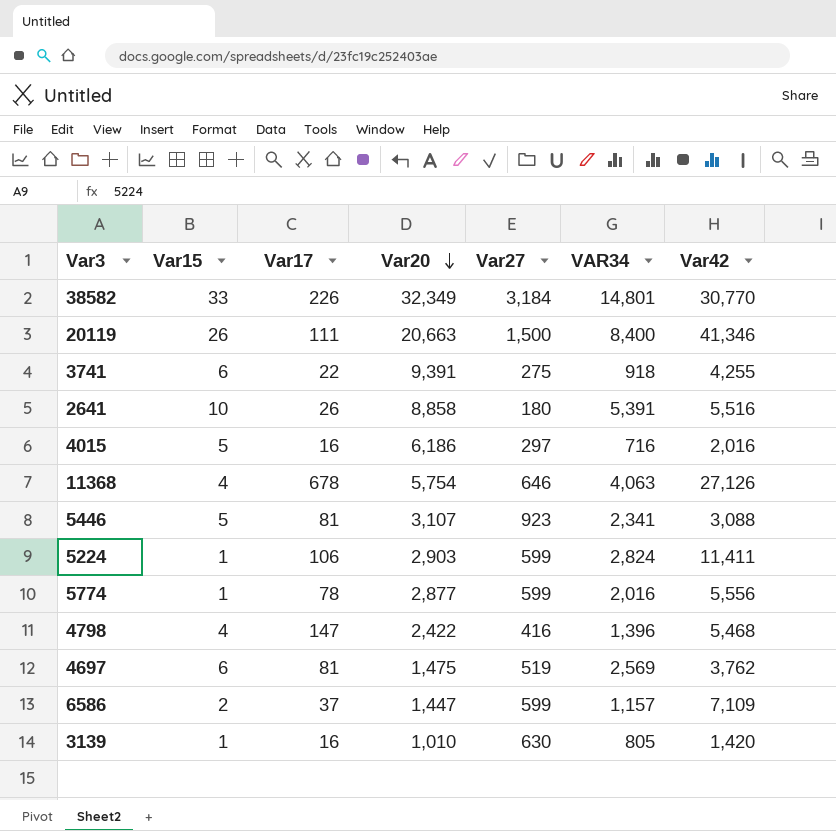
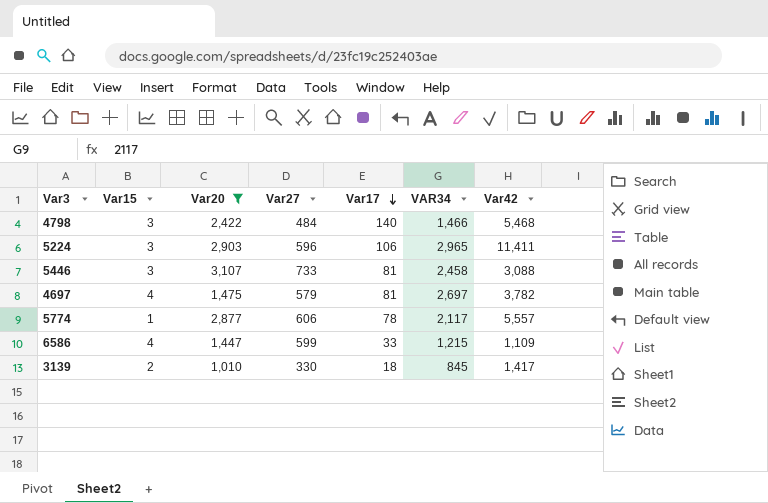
filter: none -> Var20 <= 3,107
row order: Var20 descending -> Var17 descending
column Var17 | position: 3 -> 5
4798 | Var15: 4 -> 3
4798 | Var27: 416 -> 484
4798 | Var17: 147 -> 140
4798 | VAR34: 1,396 -> 1,466
5224 | Var15: 1 -> 3
5224 | Var27: 599 -> 596
5224 | VAR34: 2,824 -> 2,965
5446 | Var15: 5 -> 3
5446 | Var27: 923 -> 733
5446 | VAR34: 2,341 -> 2,458
4697 | Var15: 6 -> 4
4697 | Var27: 519 -> 579
4697 | VAR34: 2,569 -> 2,697
4697 | Var42: 3,762 -> 3,782
5774 | Var27: 599 -> 606
5774 | VAR34: 2,016 -> 2,117
5774 | Var42: 5,556 -> 5,557
6586 | Var15: 2 -> 4
6586 | Var17: 37 -> 33
6586 | VAR34: 1,157 -> 1,215
6586 | Var42: 7,109 -> 1,109
3139 | Var15: 1 -> 2
3139 | Var27: 630 -> 330
3139 | Var17: 16 -> 18
3139 | VAR34: 805 -> 845
3139 | Var42: 1,420 -> 1,417

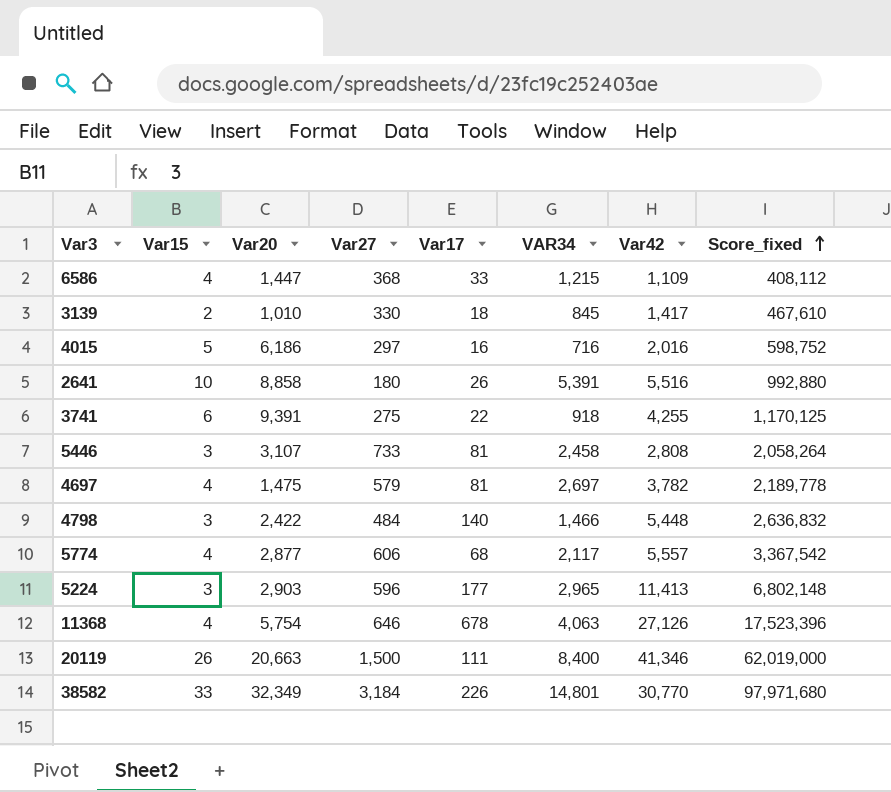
filter: Var20 <= 3,107 -> none
row order: Var17 descending -> Score_fixed ascending
column Score_fixed | formula: none -> [Var27] * [Var42]
6586 | Var27: 599 -> 368
5446 | Var42: 3,088 -> 2,808
4798 | Var42: 5,468 -> 5,448
5774 | Var15: 1 -> 4
5774 | Var17: 78 -> 68
5224 | Var17: 106 -> 177
5224 | Var42: 11,411 -> 11,413

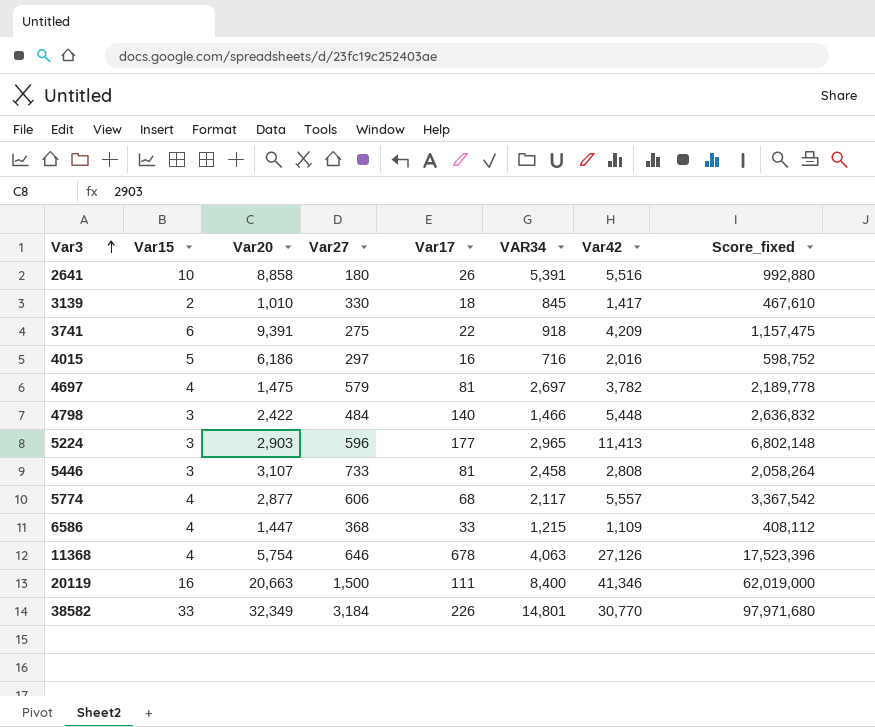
row order: Score_fixed ascending -> Var3 ascending
3741 | Var42: 4,255 -> 4,209
3741 | Score_fixed: 1,170,125 -> 1,157,475
20119 | Var15: 26 -> 16

